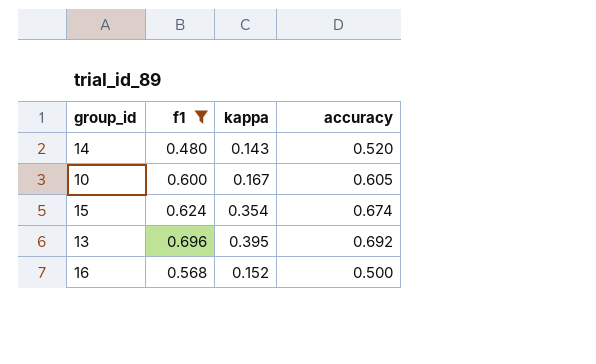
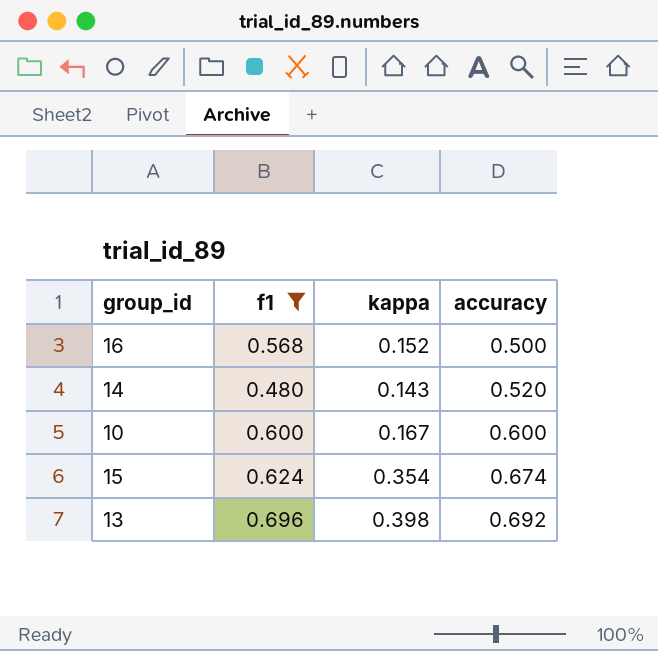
row order: none -> accuracy ascending
10 | accuracy: 0.605 -> 0.600
13 | kappa: 0.395 -> 0.398

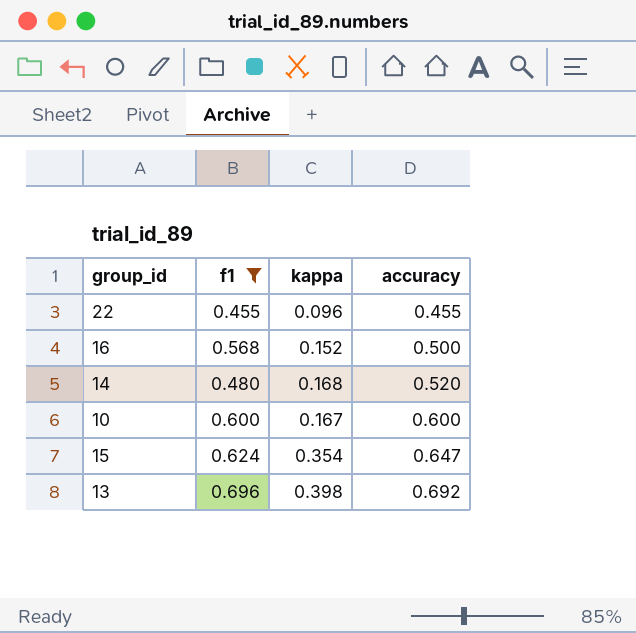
row 22: none -> 0.455 | 0.096 | 0.455
14 | kappa: 0.143 -> 0.168
15 | accuracy: 0.674 -> 0.647

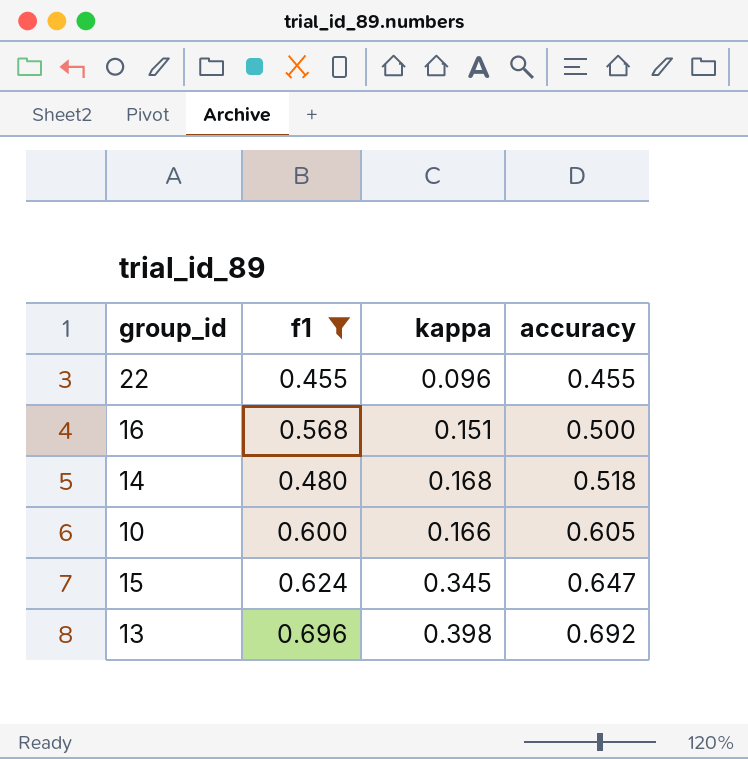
16 | kappa: 0.152 -> 0.151
14 | accuracy: 0.520 -> 0.518
10 | kappa: 0.167 -> 0.166
10 | accuracy: 0.600 -> 0.605
15 | kappa: 0.354 -> 0.345

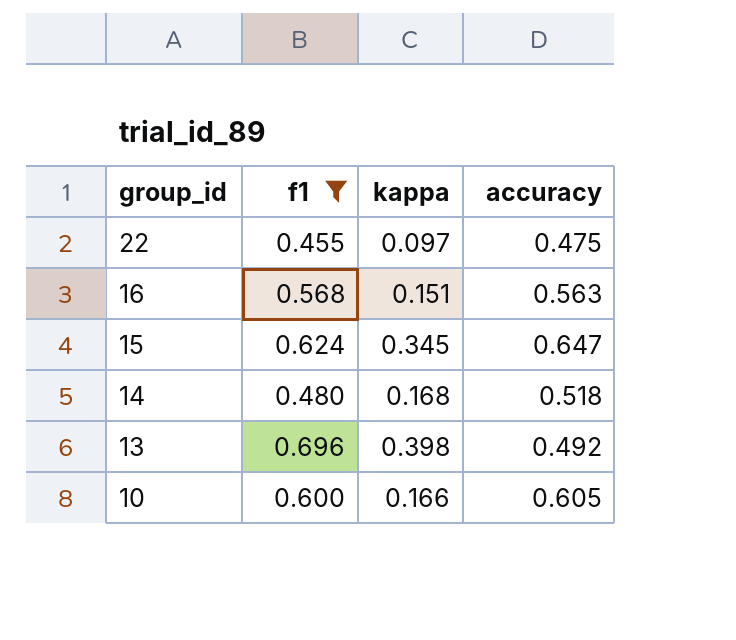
row order: accuracy ascending -> group_id descending
22 | kappa: 0.096 -> 0.097
22 | accuracy: 0.455 -> 0.475
16 | accuracy: 0.500 -> 0.563
13 | accuracy: 0.692 -> 0.492

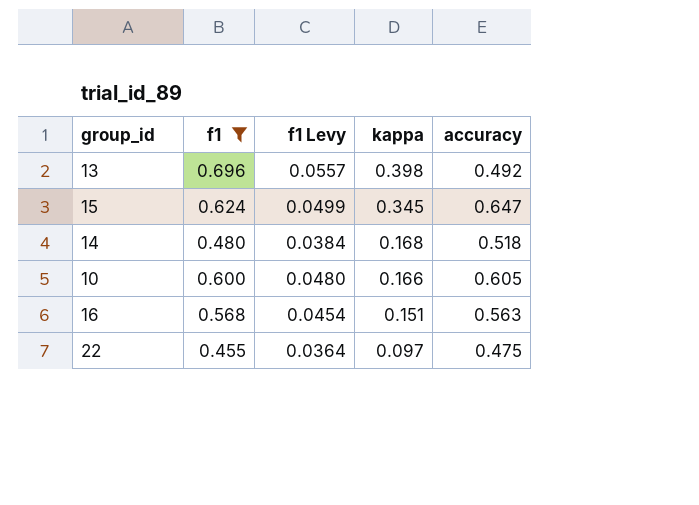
row order: group_id descending -> kappa descending
column f1 Levy | formula: none -> [f1] * 0.08

